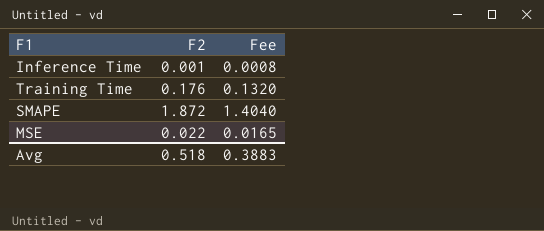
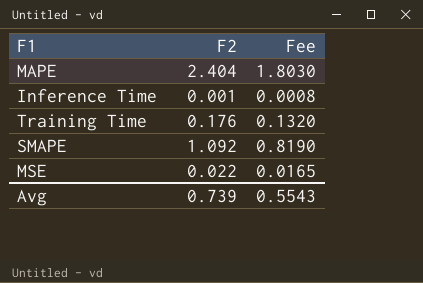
row MAPE: none -> 2.404 | 1.8030
SMAPE | F2: 1.872 -> 1.092
SMAPE | Fee: 1.4040 -> 0.8190
Avg | F2: 0.518 -> 0.739
Avg | Fee: 0.3883 -> 0.5543

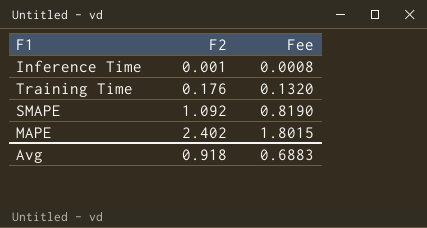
row order: none -> F2 ascending
row MSE: 0.022 | 0.0165 -> none
MAPE | F2: 2.404 -> 2.402
MAPE | Fee: 1.8030 -> 1.8015
Avg | F2: 0.739 -> 0.918
Avg | Fee: 0.5543 -> 0.6883

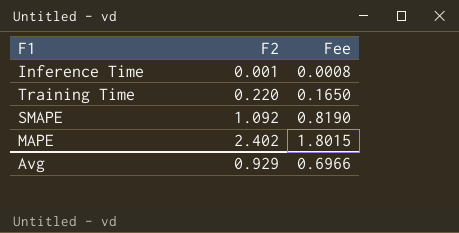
Training Time | F2: 0.176 -> 0.220
Training Time | Fee: 0.1320 -> 0.1650
Avg | F2: 0.918 -> 0.929
Avg | Fee: 0.6883 -> 0.6966

